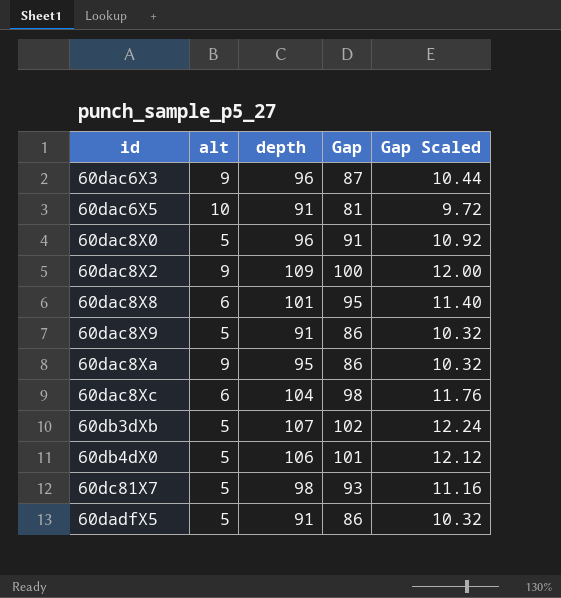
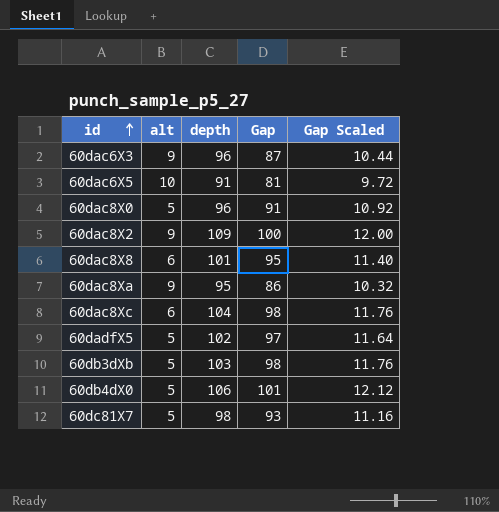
row order: none -> id ascending
row 60dac8X9: 5 | 91 | 86 | 10.32 -> none
60dadfX5 | depth: 91 -> 102
60dadfX5 | Gap: 86 -> 97
60dadfX5 | Gap Scaled: 10.32 -> 11.64
60db3dXb | depth: 107 -> 103
60db3dXb | Gap: 102 -> 98
60db3dXb | Gap Scaled: 12.24 -> 11.76

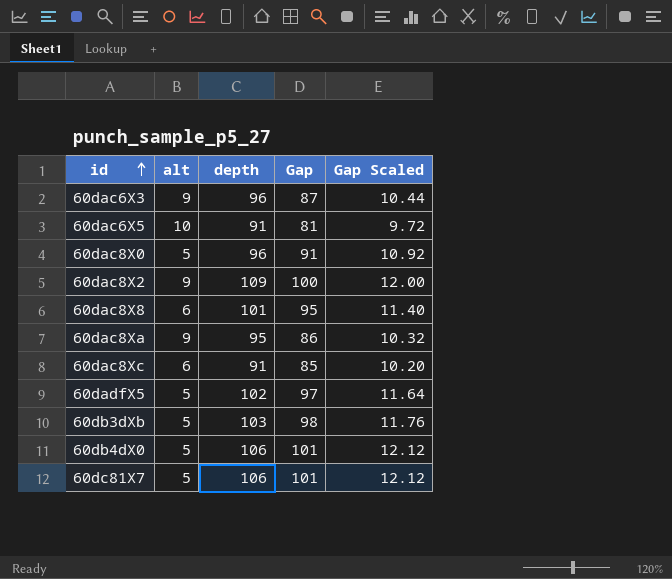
60dac8Xc | depth: 104 -> 91
60dac8Xc | Gap: 98 -> 85
60dac8Xc | Gap Scaled: 11.76 -> 10.20
60dc81X7 | depth: 98 -> 106
60dc81X7 | Gap: 93 -> 101
60dc81X7 | Gap Scaled: 11.16 -> 12.12

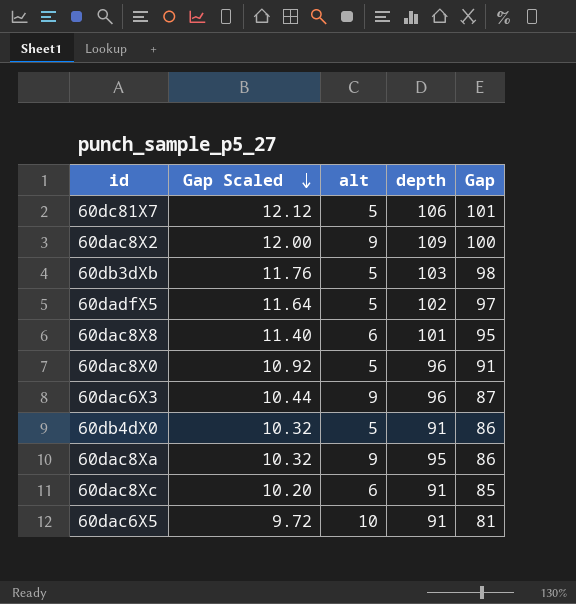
row order: id ascending -> Gap Scaled descending
column Gap Scaled | position: 5 -> 2
60db4dX0 | Gap Scaled: 12.12 -> 10.32
60db4dX0 | depth: 106 -> 91
60db4dX0 | Gap: 101 -> 86

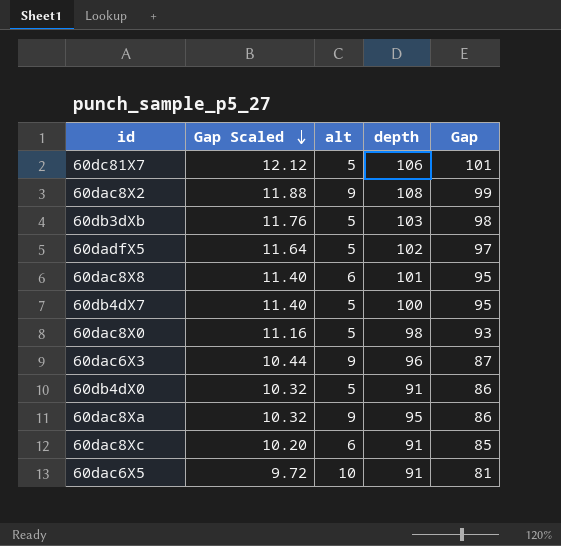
60dac8X2 | Gap Scaled: 12.00 -> 11.88
60dac8X2 | depth: 109 -> 108
60dac8X2 | Gap: 100 -> 99
row 60db4dX7: none -> 11.40 | 5 | 100 | 95
60dac8X0 | Gap Scaled: 10.92 -> 11.16
60dac8X0 | depth: 96 -> 98
60dac8X0 | Gap: 91 -> 93

